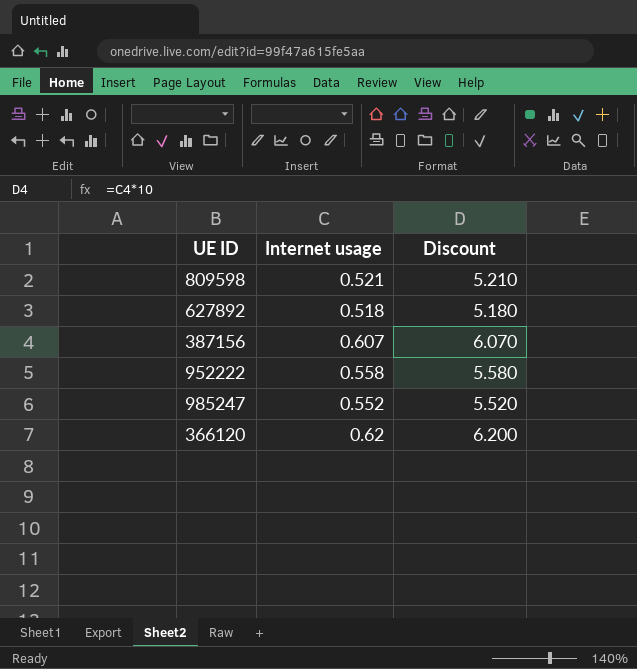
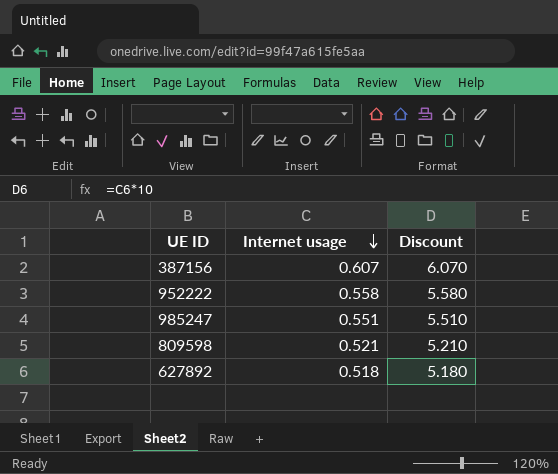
row order: none -> Internet usage descending
row 366120: 0.62 | 6.200 -> none
985247 | Internet usage: 0.552 -> 0.551
985247 | Discount: 5.520 -> 5.510

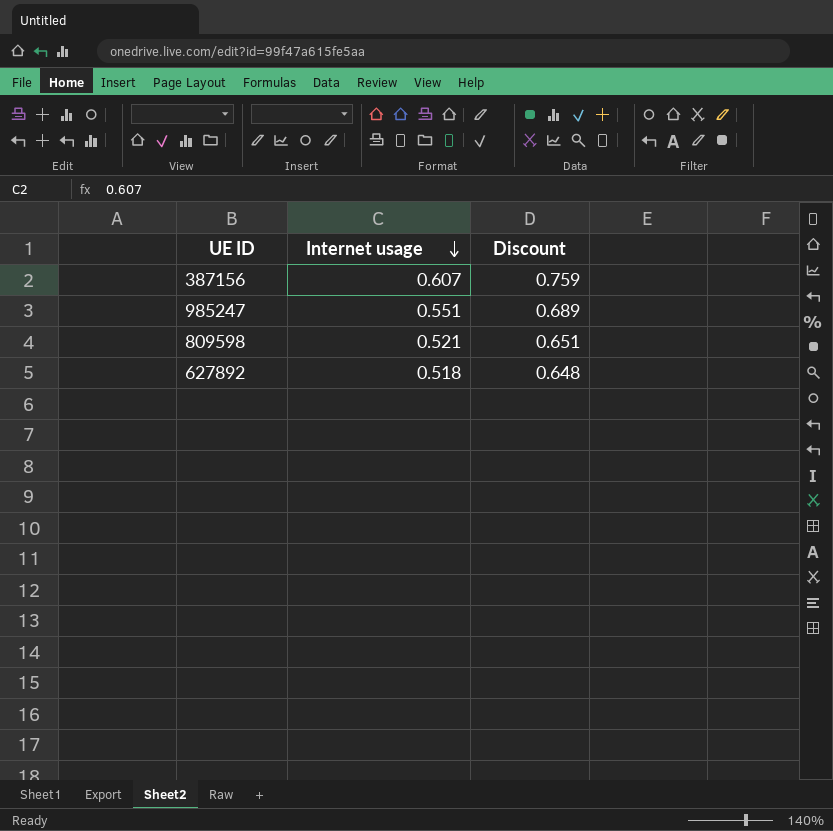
column Discount | formula: [Internet usage] * 10 -> [Internet usage] * 1.25
row 952222: 0.558 | 5.580 -> none

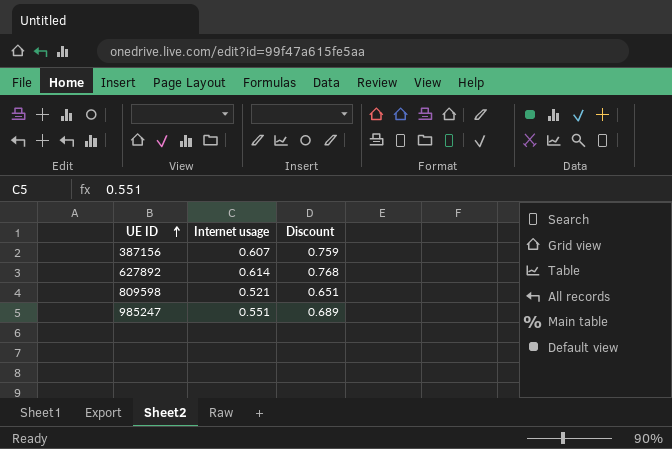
row order: Internet usage descending -> UE ID ascending
627892 | Internet usage: 0.518 -> 0.614
627892 | Discount: 0.648 -> 0.768

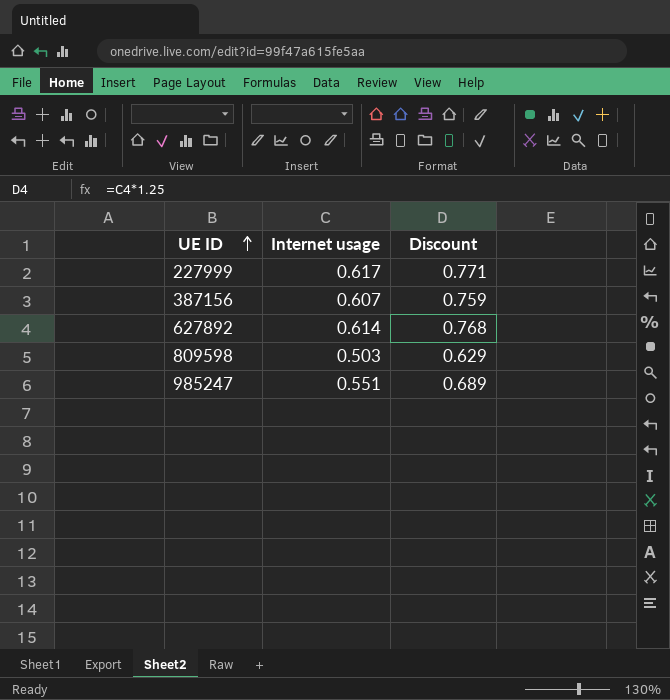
row 227999: none -> 0.617 | 0.771
809598 | Internet usage: 0.521 -> 0.503
809598 | Discount: 0.651 -> 0.629

